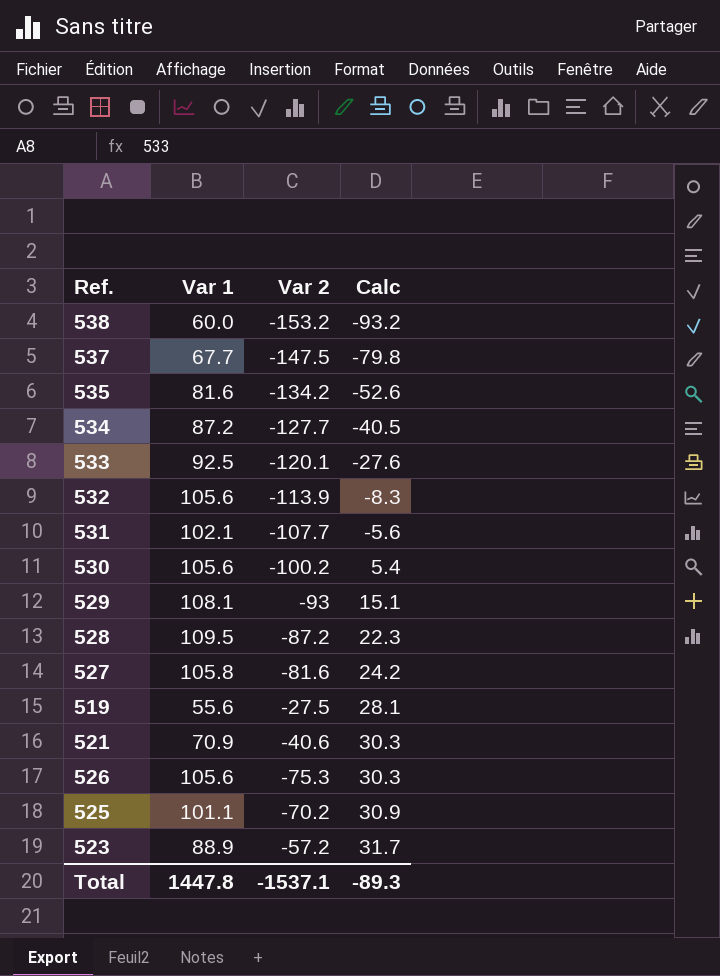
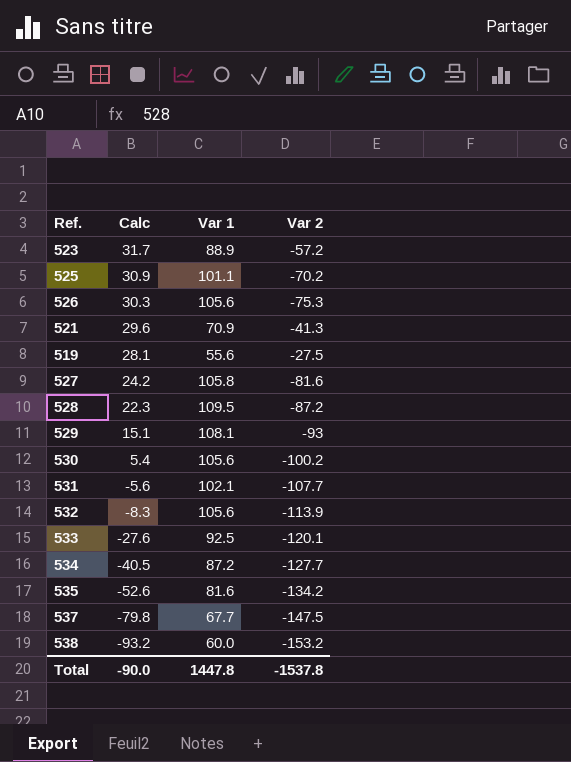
row order: Calc ascending -> Calc descending
column Calc | position: 4 -> 2
521 | Calc: 30.3 -> 29.6
521 | Var 2: -40.6 -> -41.3
Total | Calc: -89.3 -> -90.0
Total | Var 2: -1537.1 -> -1537.8

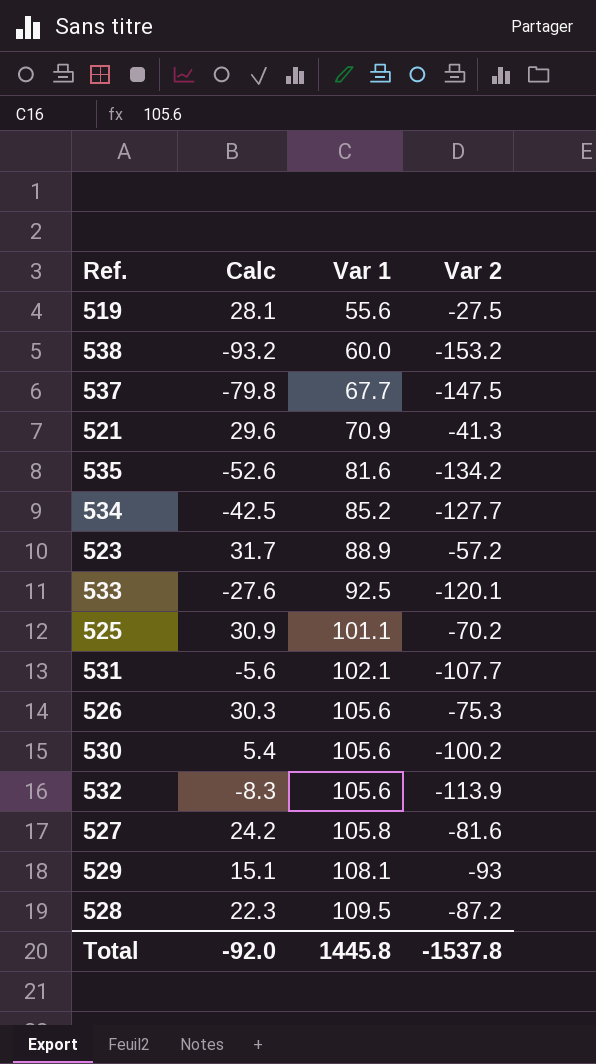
row order: Calc descending -> Var 1 ascending
534 | Calc: -40.5 -> -42.5
534 | Var 1: 87.2 -> 85.2
Total | Calc: -90.0 -> -92.0
Total | Var 1: 1447.8 -> 1445.8

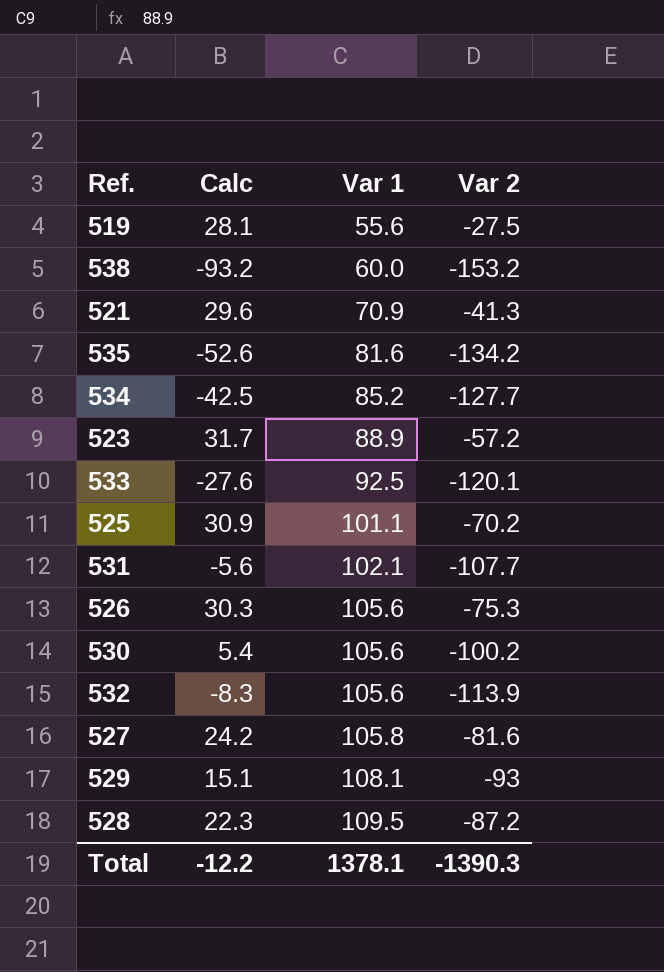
row 537: -79.8 | 67.7 | -147.5 -> none
Total | Calc: -92.0 -> -12.2
Total | Var 1: 1445.8 -> 1378.1
Total | Var 2: -1537.8 -> -1390.3

